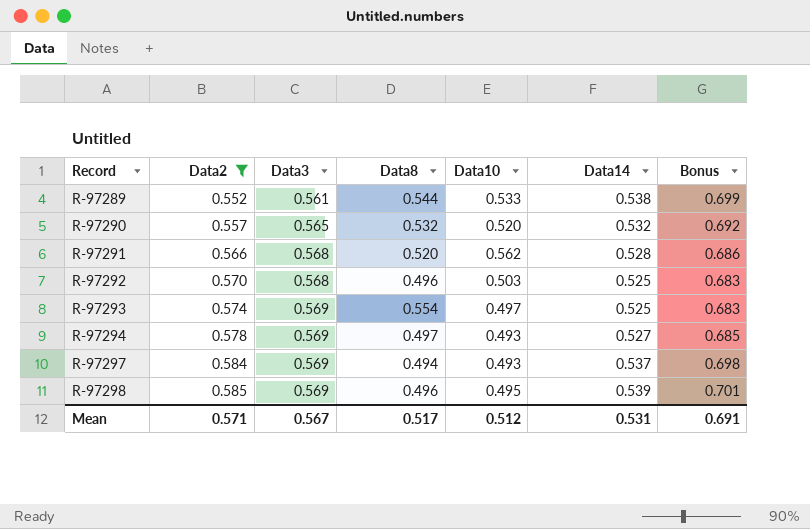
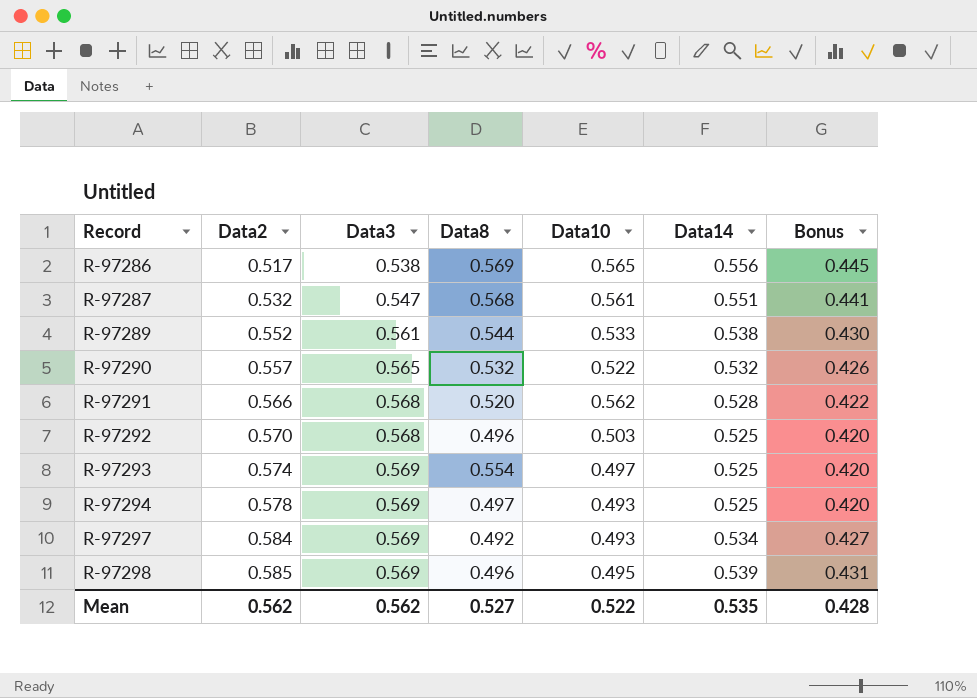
filter: Data2 >= 0.552 -> none
column Bonus | formula: [Data14] * 1.3 -> [Data14] * 0.8
R-97290 | Data10: 0.520 -> 0.522
R-97294 | Data14: 0.527 -> 0.525
R-97297 | Data8: 0.494 -> 0.492
R-97297 | Data14: 0.537 -> 0.534
Mean | Data2: 0.571 -> 0.562
Mean | Data3: 0.567 -> 0.562
Mean | Data8: 0.517 -> 0.527
Mean | Data10: 0.512 -> 0.522
Mean | Data14: 0.531 -> 0.535
Mean | Bonus: 0.691 -> 0.428

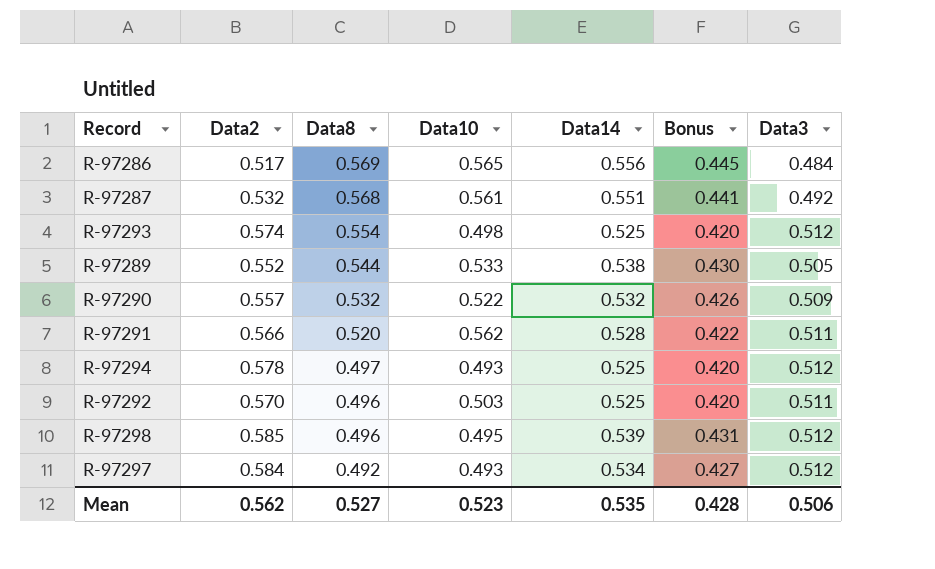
row order: Record ascending -> Data8 descending
column Data3 | position: 3 -> 7
R-97286 | Data3: 0.538 -> 0.484
R-97287 | Data3: 0.547 -> 0.492
R-97293 | Data10: 0.497 -> 0.498
R-97293 | Data3: 0.569 -> 0.512
R-97289 | Data3: 0.561 -> 0.505
R-97290 | Data3: 0.565 -> 0.509
R-97291 | Data3: 0.568 -> 0.511
R-97294 | Data3: 0.569 -> 0.512
R-97292 | Data3: 0.568 -> 0.511
R-97298 | Data3: 0.569 -> 0.512
R-97297 | Data3: 0.569 -> 0.512
Mean | Data10: 0.522 -> 0.523
Mean | Data3: 0.562 -> 0.506

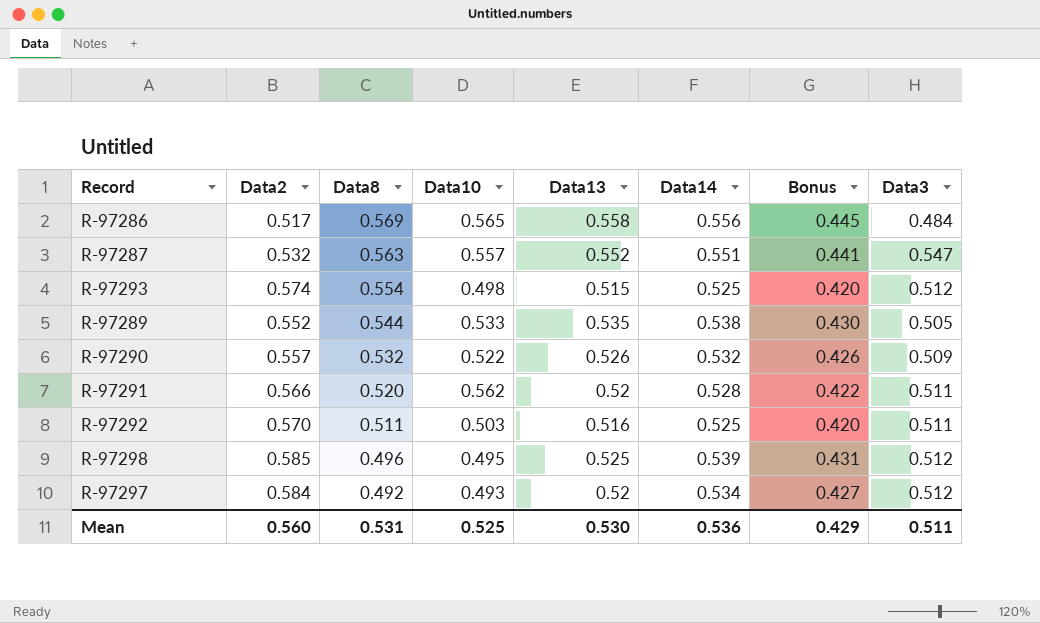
column Data13 | position: none -> 5
row R-97294: 0.578 | 0.497 | 0.493 | 0.525 | 0.420 | 0.512 -> none
R-97287 | Data8: 0.568 -> 0.563
R-97287 | Data10: 0.561 -> 0.557
R-97287 | Data3: 0.492 -> 0.547
R-97292 | Data8: 0.496 -> 0.511
Mean | Data2: 0.562 -> 0.560
Mean | Data8: 0.527 -> 0.531
Mean | Data10: 0.523 -> 0.525
Mean | Data14: 0.535 -> 0.536
Mean | Bonus: 0.428 -> 0.429
Mean | Data3: 0.506 -> 0.511

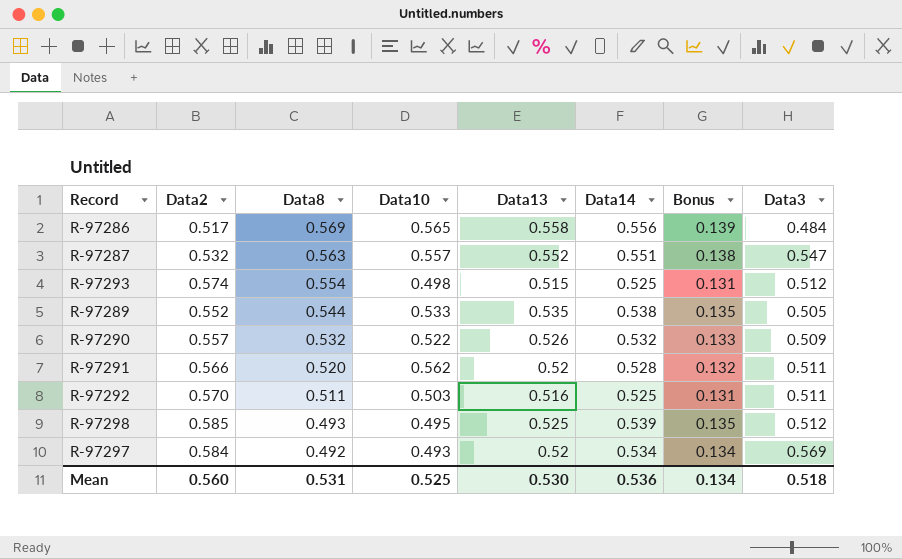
column Bonus | formula: [Data14] * 0.8 -> [Data14] * 0.25
R-97298 | Data8: 0.496 -> 0.493
R-97297 | Data3: 0.512 -> 0.569
Mean | Bonus: 0.429 -> 0.134
Mean | Data3: 0.511 -> 0.518

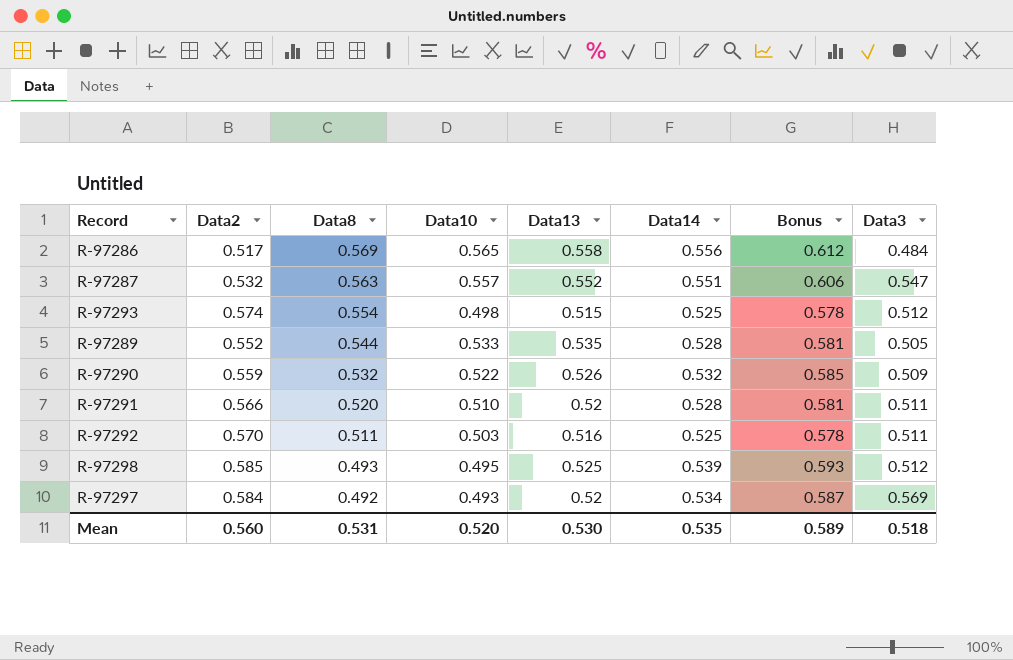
column Bonus | formula: [Data14] * 0.25 -> [Data14] * 1.1
R-97289 | Data14: 0.538 -> 0.528
R-97290 | Data2: 0.557 -> 0.559
R-97291 | Data10: 0.562 -> 0.510
Mean | Data10: 0.525 -> 0.520
Mean | Data14: 0.536 -> 0.535
Mean | Bonus: 0.134 -> 0.589

